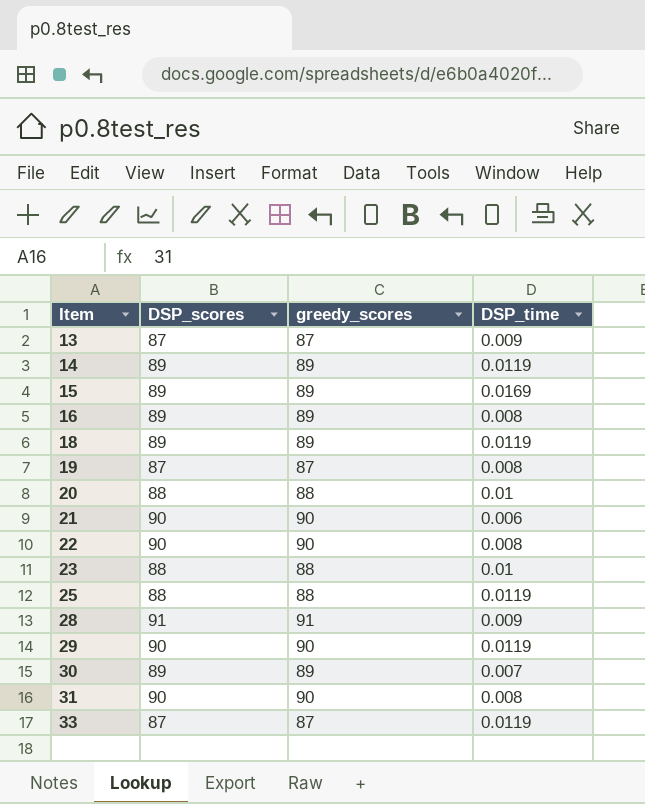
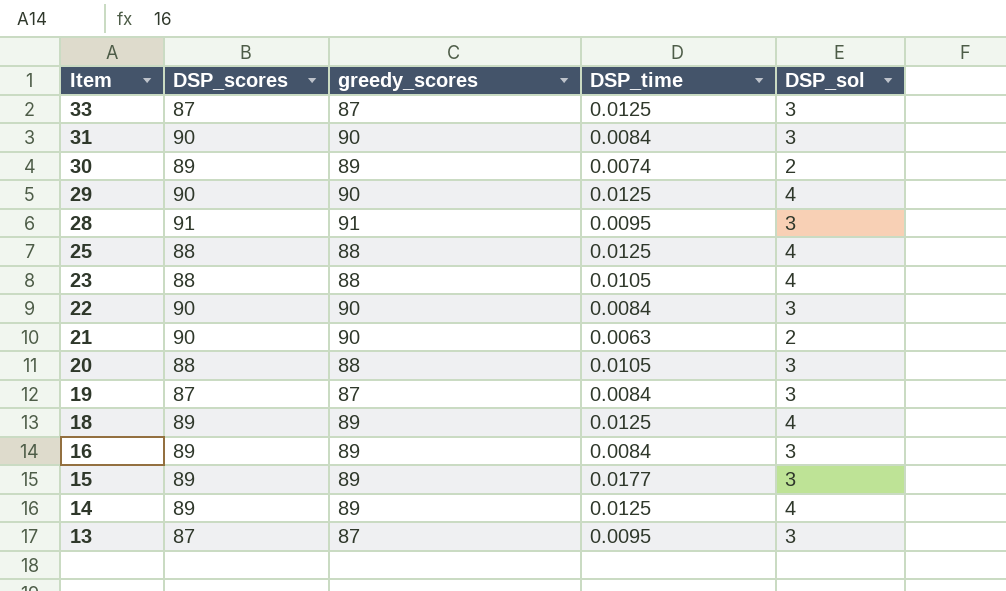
row order: Item ascending -> Item descending
column DSP_sol | position: none -> 5
33 | DSP_time: 0.0119 -> 0.0125
31 | DSP_time: 0.008 -> 0.0084
30 | DSP_time: 0.007 -> 0.0074
29 | DSP_time: 0.0119 -> 0.0125
28 | DSP_time: 0.009 -> 0.0095
25 | DSP_time: 0.0119 -> 0.0125
23 | DSP_time: 0.01 -> 0.0105
22 | DSP_time: 0.008 -> 0.0084
21 | DSP_time: 0.006 -> 0.0063
20 | DSP_time: 0.01 -> 0.0105
19 | DSP_time: 0.008 -> 0.0084
18 | DSP_time: 0.0119 -> 0.0125
16 | DSP_time: 0.008 -> 0.0084
15 | DSP_time: 0.0169 -> 0.0177
14 | DSP_time: 0.0119 -> 0.0125
13 | DSP_time: 0.009 -> 0.0095

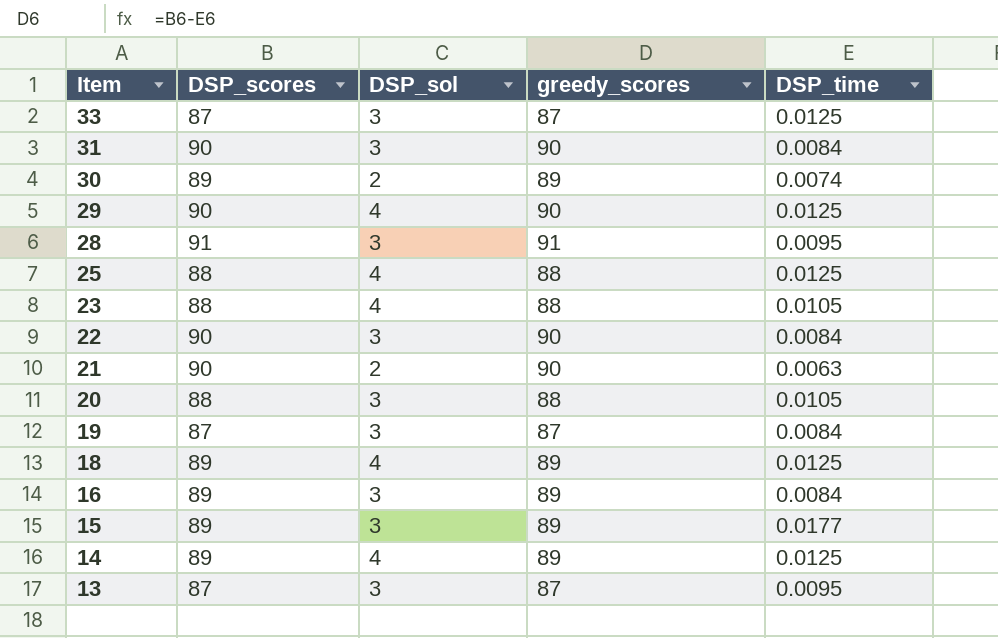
column DSP_sol | position: 5 -> 3

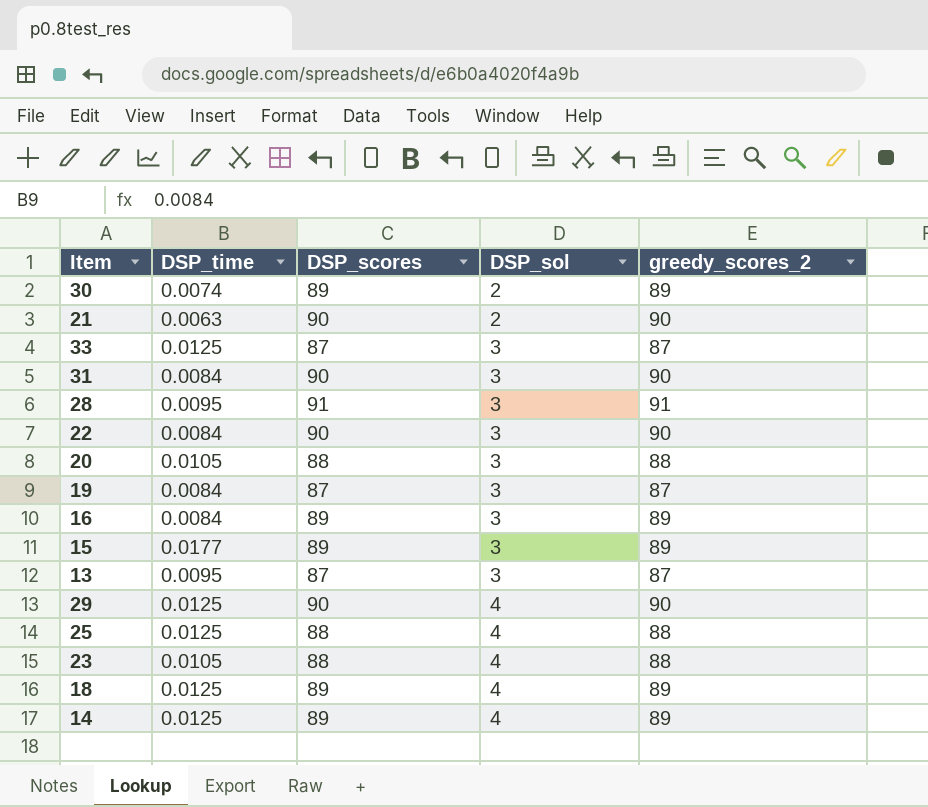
row order: Item descending -> DSP_sol ascending
column DSP_time | position: 5 -> 2
column name: greedy_scores -> greedy_scores_2

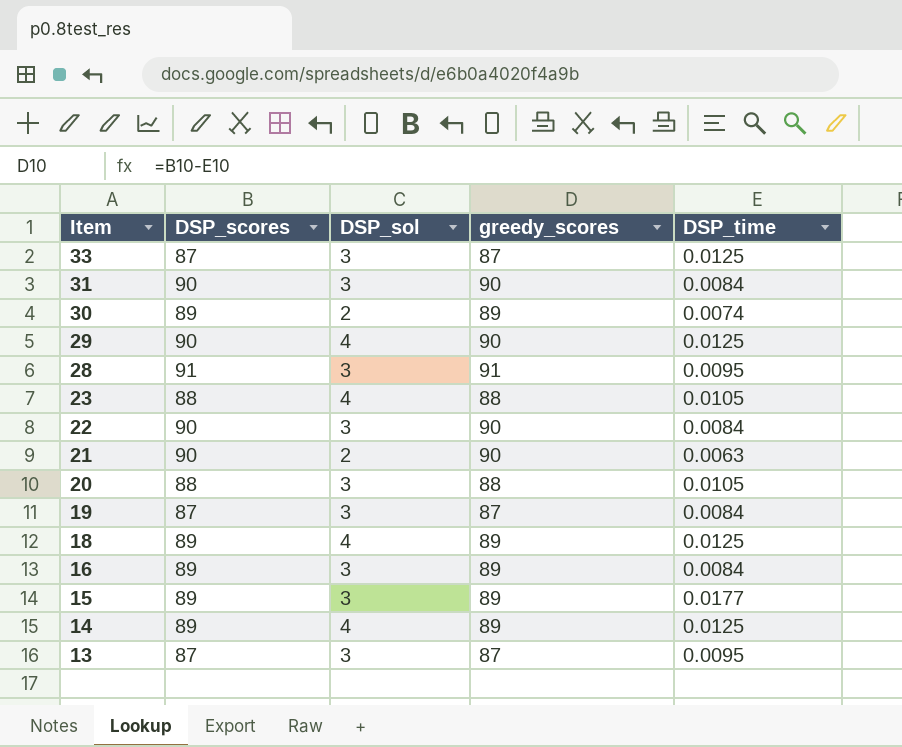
row order: DSP_sol ascending -> Item descending
column name: greedy_scores_2 -> greedy_scores
column DSP_time | position: 2 -> 5
row 25: 0.0125 | 88 | 4 | 88 -> none

